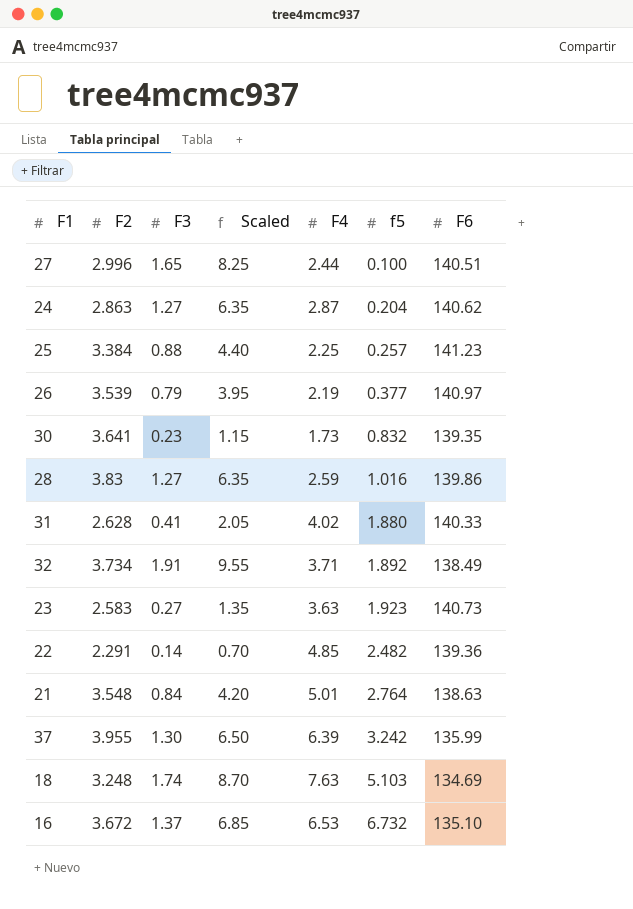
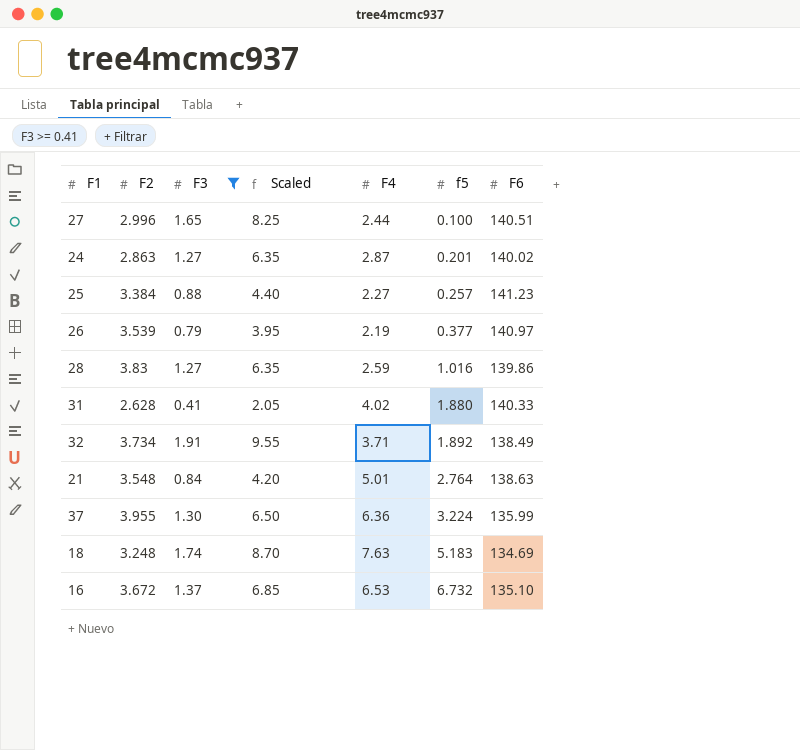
filter: none -> F3 >= 0.41
24 | f5: 0.204 -> 0.201
24 | F6: 140.62 -> 140.02
25 | F4: 2.25 -> 2.27
37 | F4: 6.39 -> 6.36
37 | f5: 3.242 -> 3.224
18 | f5: 5.103 -> 5.183

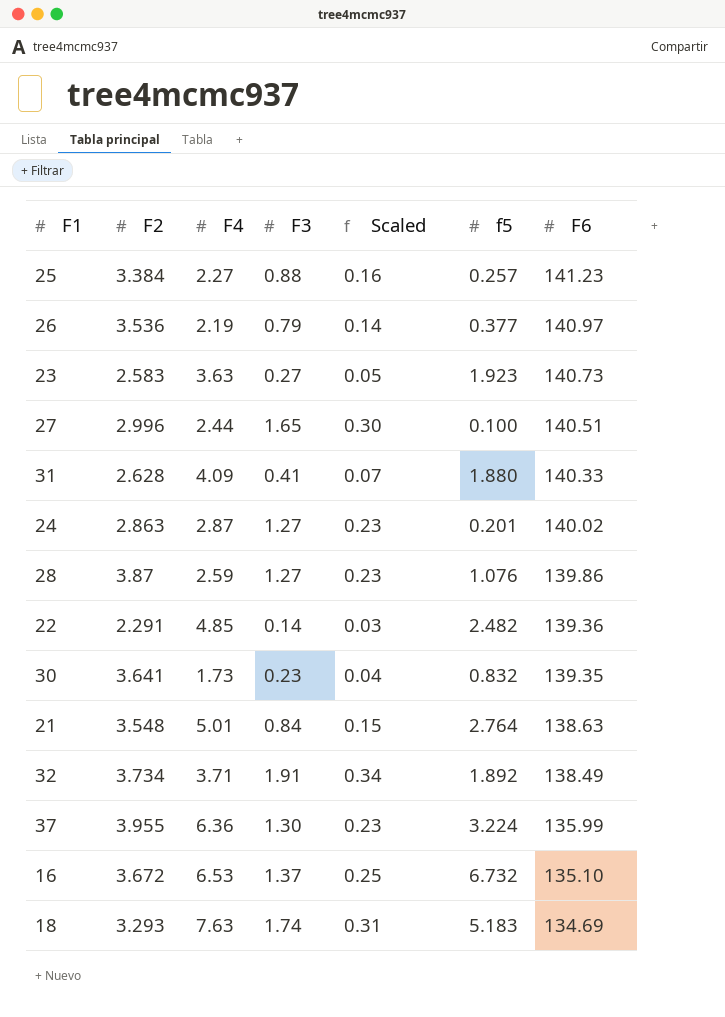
filter: F3 >= 0.41 -> none
row order: f5 ascending -> F6 descending
column F4 | position: 5 -> 3
column Scaled | formula: [F3] * 5 -> [F3] * 0.18
26 | F2: 3.539 -> 3.536
31 | F4: 4.02 -> 4.09
28 | F2: 3.83 -> 3.87
28 | f5: 1.016 -> 1.076
18 | F2: 3.248 -> 3.293

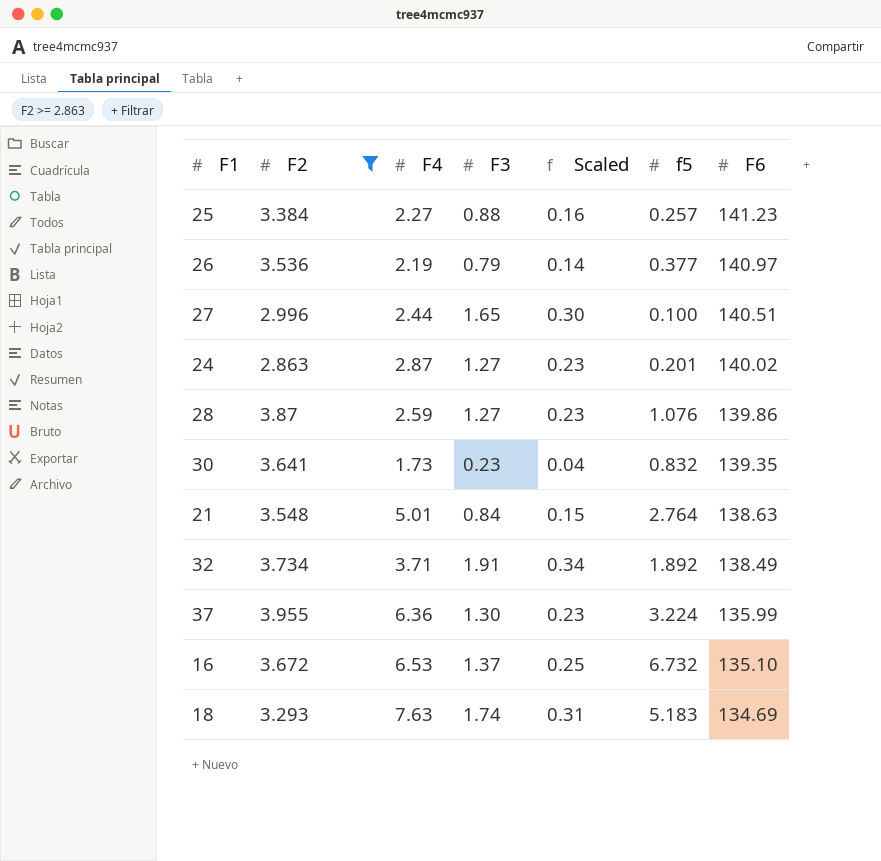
filter: none -> F2 >= 2.863

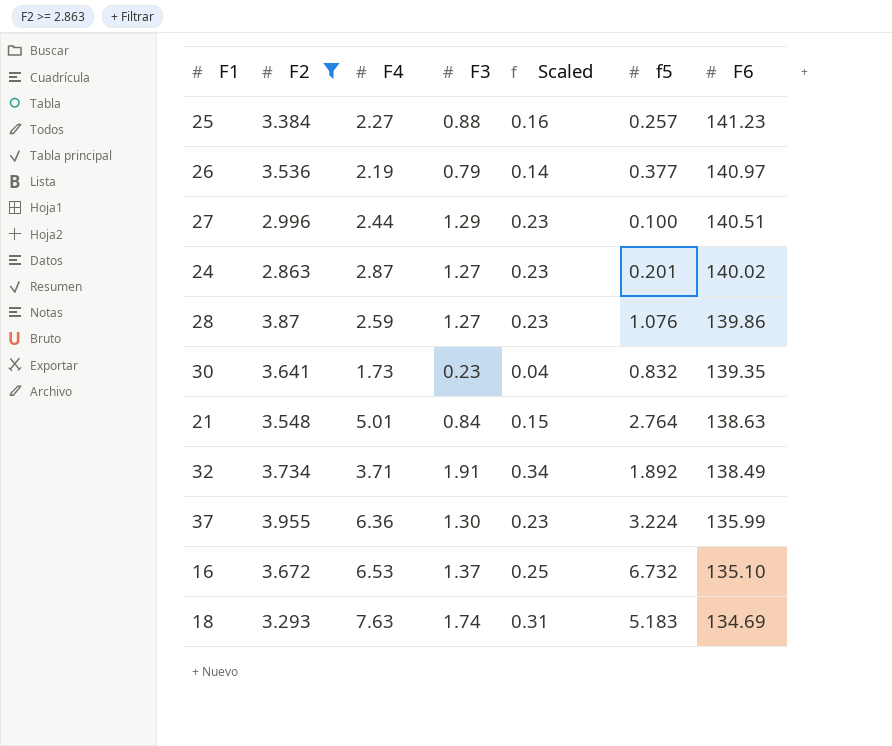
27 | F3: 1.65 -> 1.29
27 | Scaled: 0.30 -> 0.23

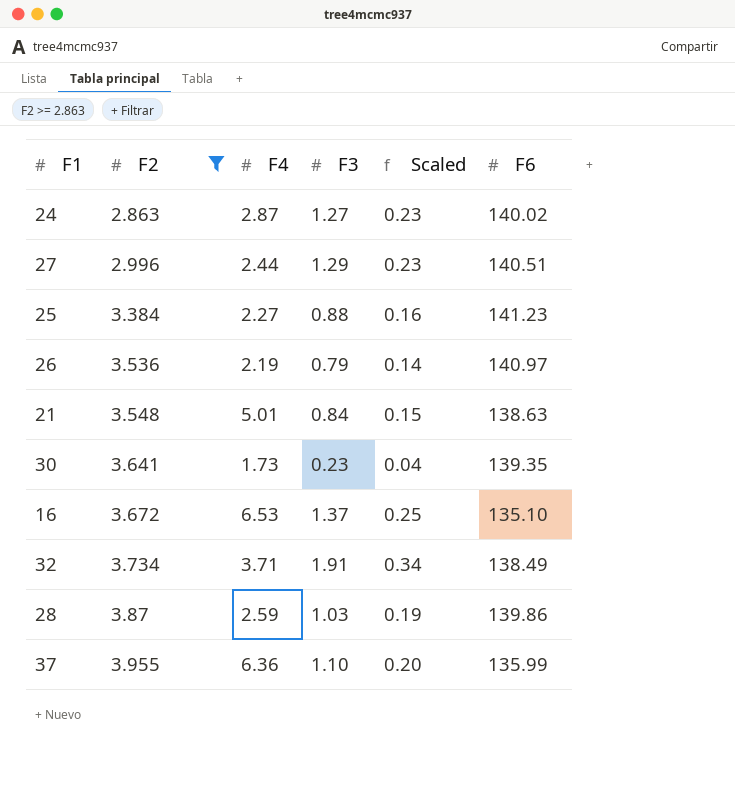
row order: F6 descending -> F2 ascending
column f5 | position: 6 -> none
row 18: 3.293 | 7.63 | 1.74 | 0.31 | 5.183 | 134.69 -> none
28 | F3: 1.27 -> 1.03
28 | Scaled: 0.23 -> 0.19
37 | F3: 1.30 -> 1.10
37 | Scaled: 0.23 -> 0.20

